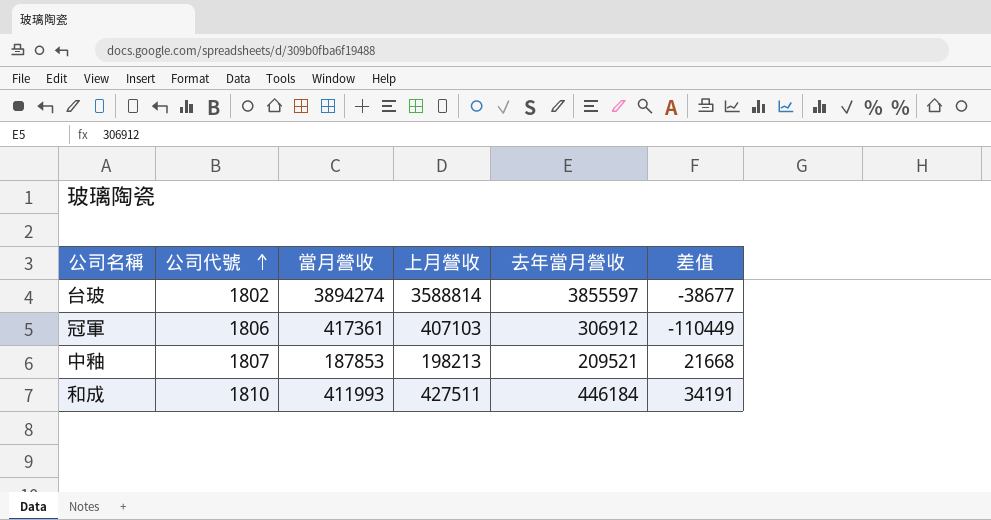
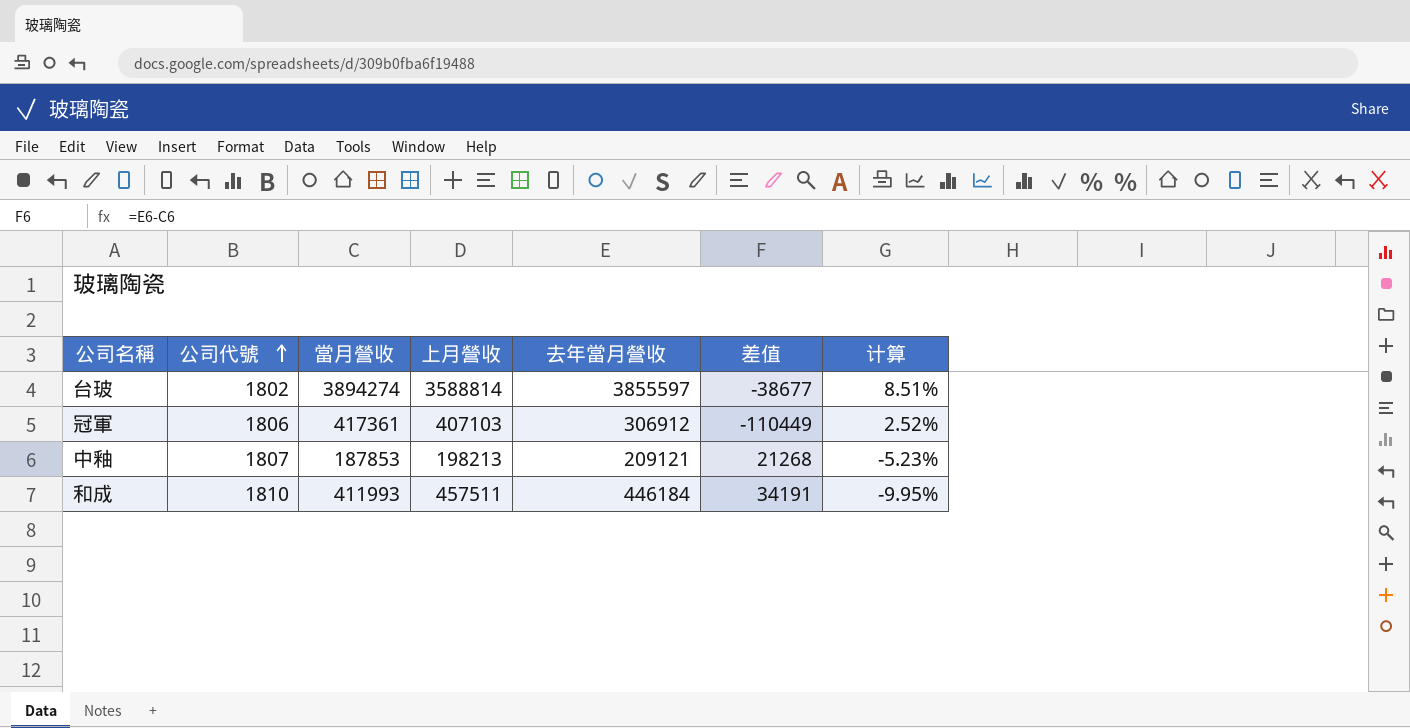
column 计算 | formula: none -> ([當月營收] - [上月營收]) / [上月營收]
中釉 | 去年當月營收: 209521 -> 209121
中釉 | 差值: 21668 -> 21268
和成 | 上月營收: 427511 -> 457511

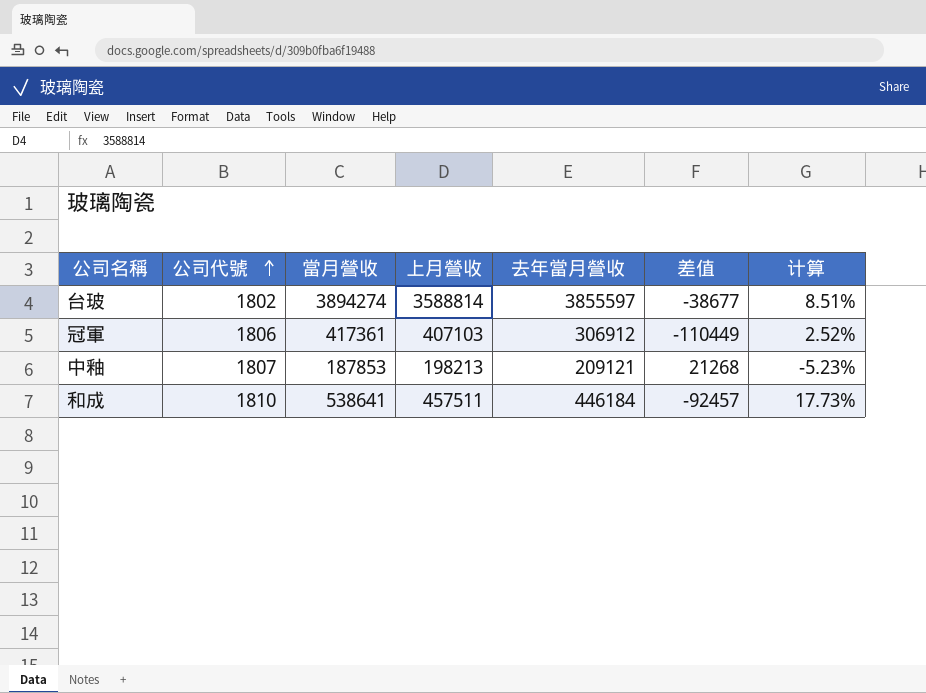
和成 | 當月營收: 411993 -> 538641
和成 | 差值: 34191 -> -92457
和成 | 计算: -9.95% -> 17.73%

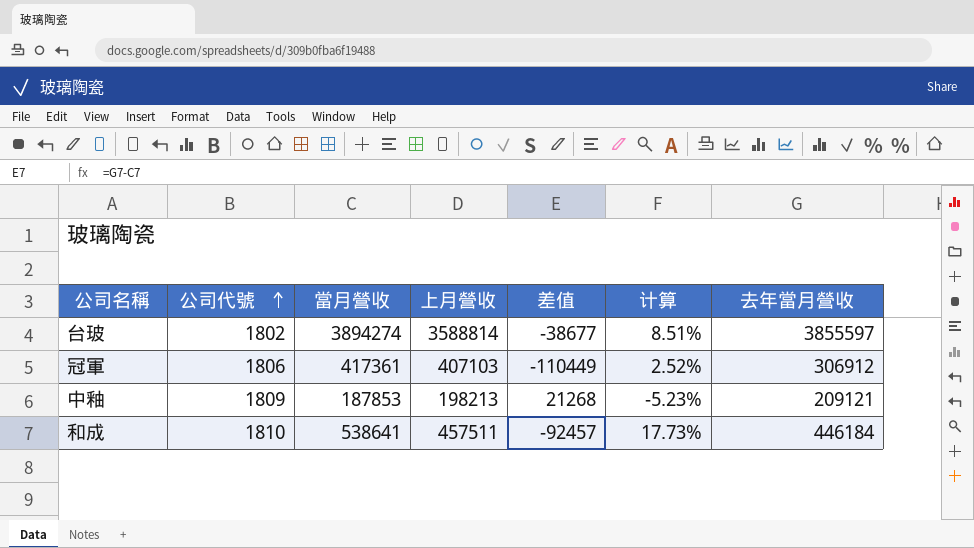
column 去年當月營收 | position: 5 -> 7
中釉 | 公司代號: 1807 -> 1809

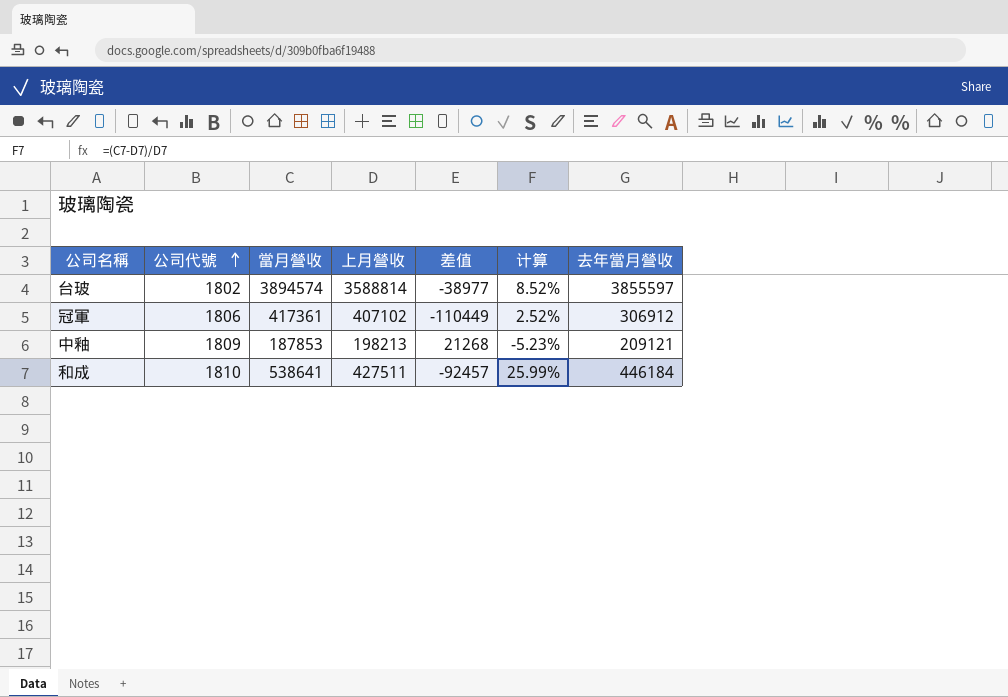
台玻 | 當月營收: 3894274 -> 3894574
台玻 | 差值: -38677 -> -38977
台玻 | 计算: 8.51% -> 8.52%
冠軍 | 上月營收: 407103 -> 407102
和成 | 上月營收: 457511 -> 427511
和成 | 计算: 17.73% -> 25.99%

